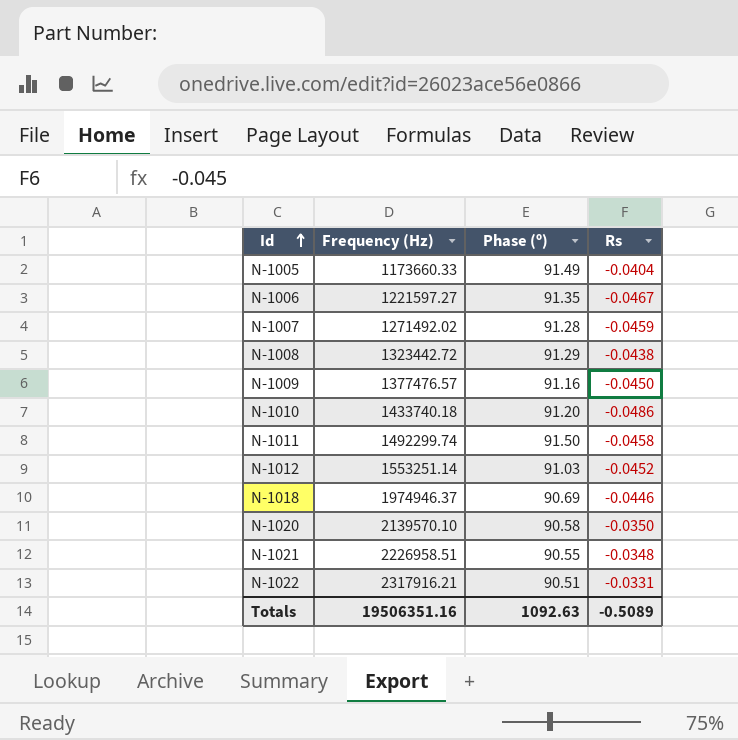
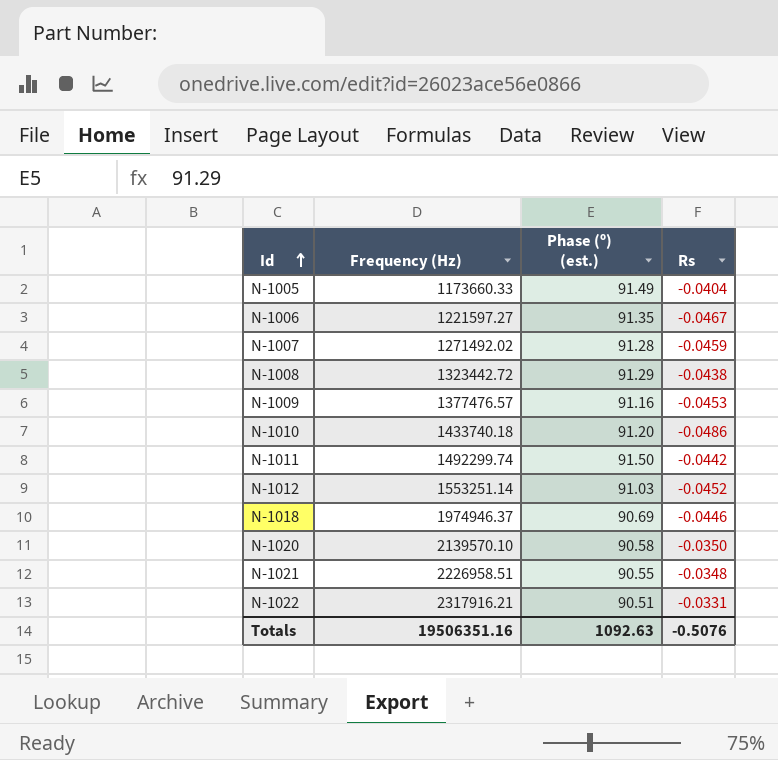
column name: Phase (º) -> Phase (º) (est.)
N-1009 | Rs: -0.0450 -> -0.0453
N-1011 | Rs: -0.0458 -> -0.0442
Totals | Rs: -0.5089 -> -0.5076

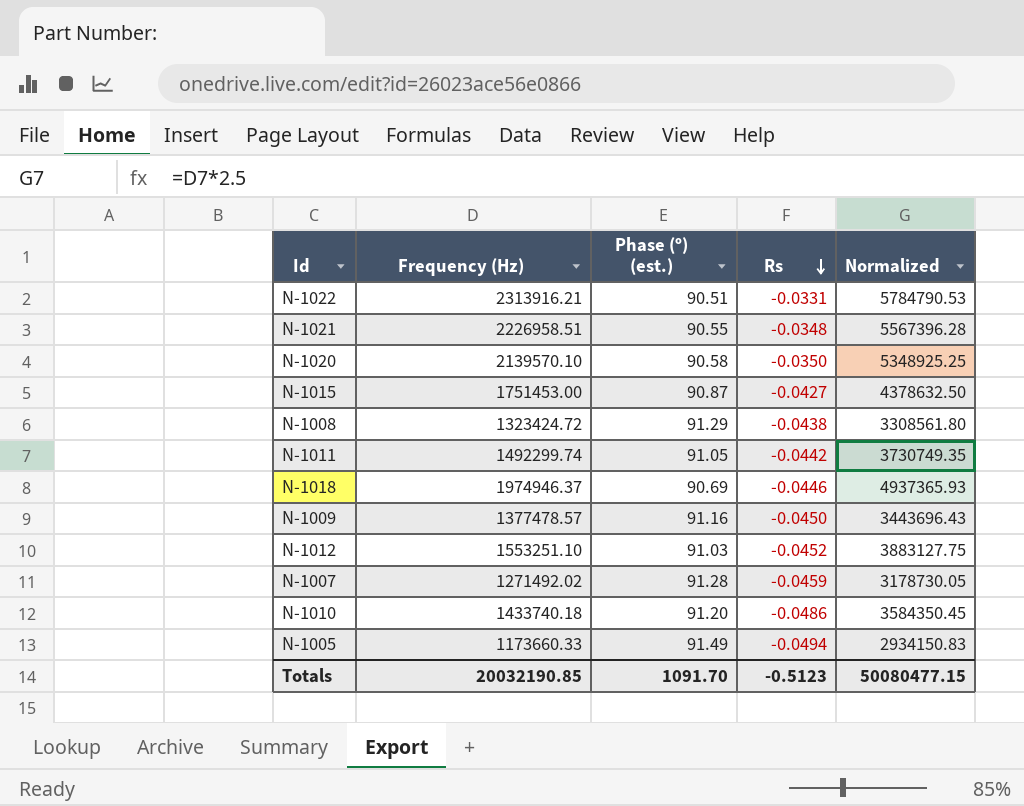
row order: Id ascending -> Rs descending
column Normalized | formula: none -> [Frequency (Hz)] * 2.5
row N-1006: 1221597.27 | 91.35 | -0.0467 -> none
N-1022 | Frequency (Hz): 2317916.21 -> 2313916.21
row N-1015: none -> 1751453.00 | 90.87 | -0.0427 | 4378632.50
N-1008 | Frequency (Hz): 1323442.72 -> 1323424.72
N-1011 | Phase (º) (est.): 91.50 -> 91.05
N-1009 | Frequency (Hz): 1377476.57 -> 1377478.57
N-1009 | Rs: -0.0453 -> -0.0450
N-1012 | Frequency (Hz): 1553251.14 -> 1553251.10
N-1005 | Rs: -0.0404 -> -0.0494
Totals | Frequency (Hz): 19506351.16 -> 20032190.85
Totals | Phase (º) (est.): 1092.63 -> 1091.70
Totals | Rs: -0.5076 -> -0.5123

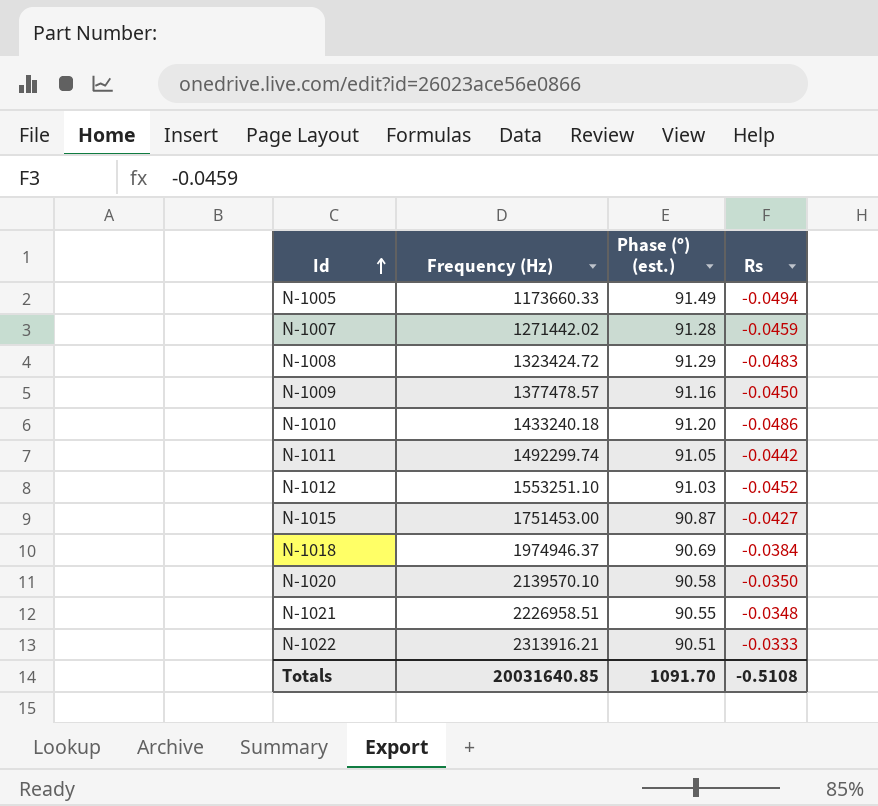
row order: Rs descending -> Id ascending
column Normalized | formula: [Frequency (Hz)] * 2.5 -> none
N-1007 | Frequency (Hz): 1271492.02 -> 1271442.02
N-1008 | Rs: -0.0438 -> -0.0483
N-1010 | Frequency (Hz): 1433740.18 -> 1433240.18
N-1018 | Rs: -0.0446 -> -0.0384
N-1022 | Rs: -0.0331 -> -0.0333
Totals | Frequency (Hz): 20032190.85 -> 20031640.85
Totals | Rs: -0.5123 -> -0.5108

